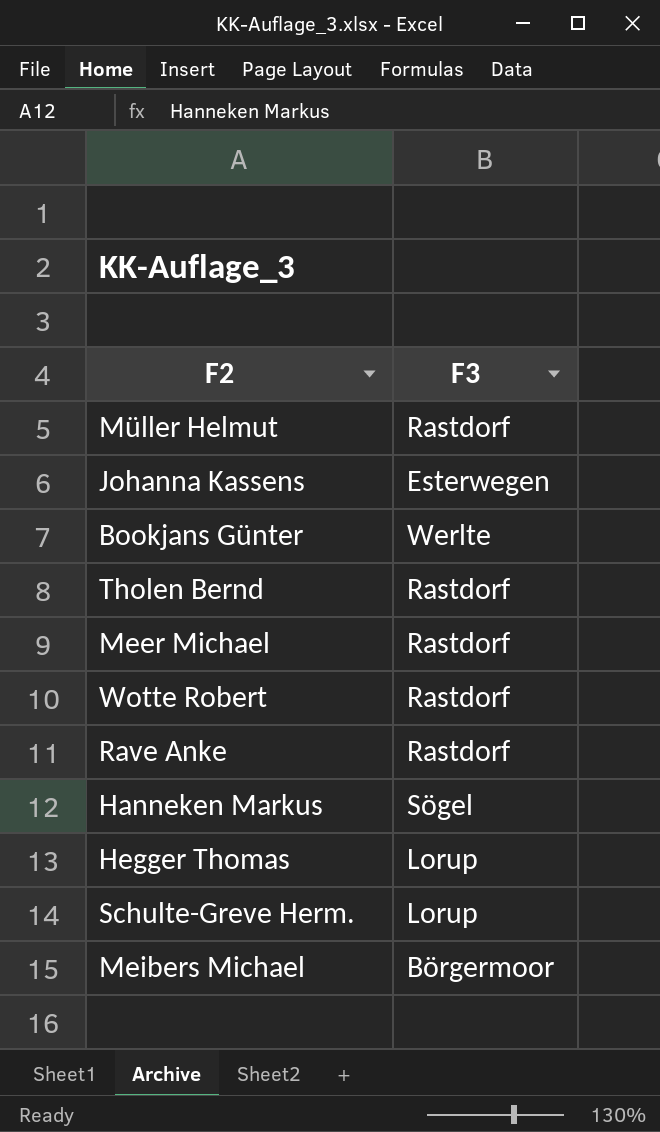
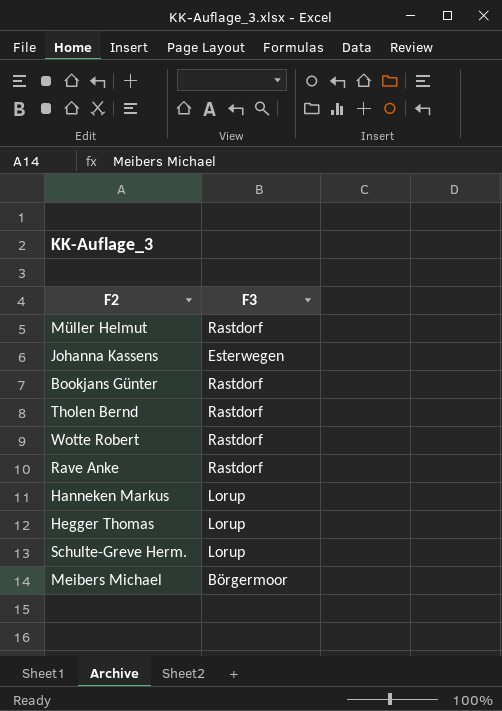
row Meer Michael: Rastdorf -> none
Bookjans Günter | F3: Werlte -> Rastdorf
Hanneken Markus | F3: Sögel -> Lorup

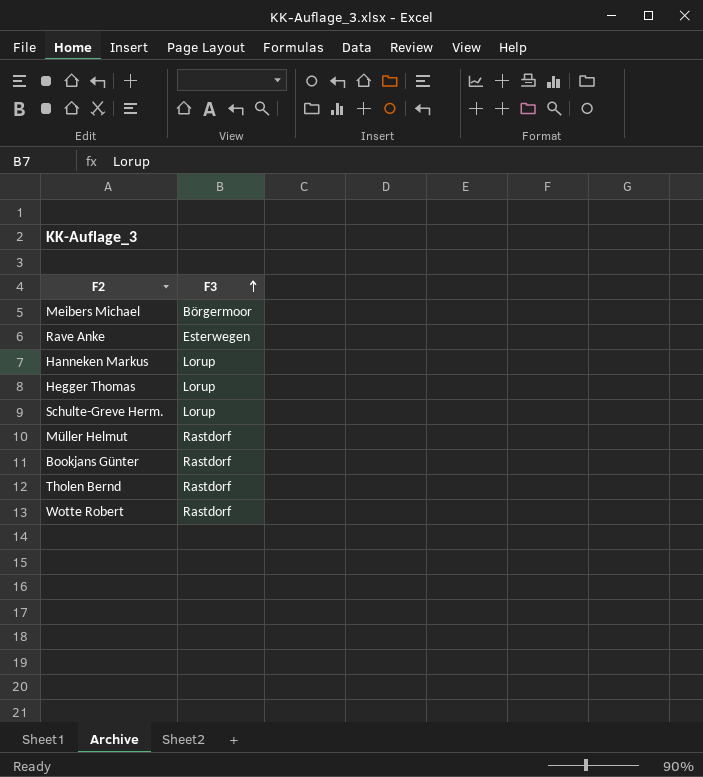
row order: none -> F3 ascending
row Johanna Kassens: Esterwegen -> none
Rave Anke | F3: Rastdorf -> Esterwegen

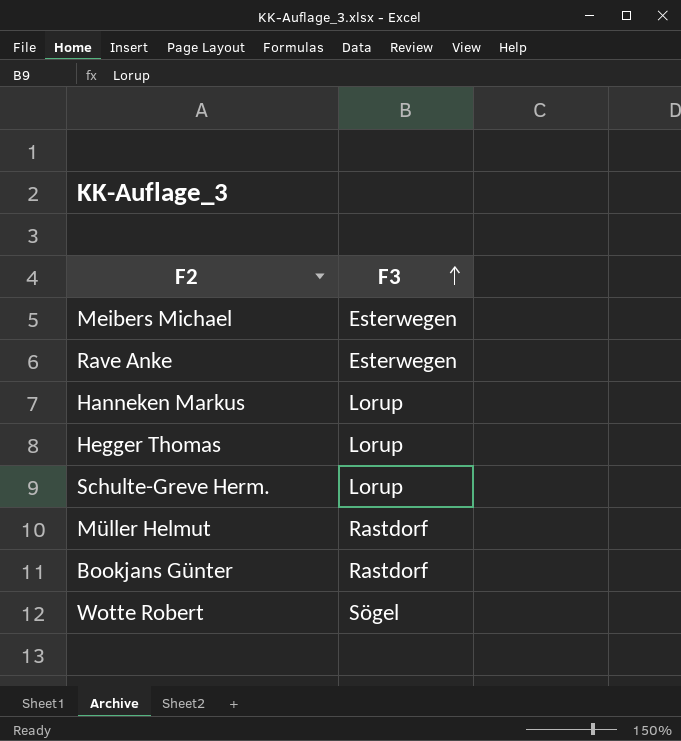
row Tholen Bernd: Rastdorf -> none
Meibers Michael | F3: Börgermoor -> Esterwegen
Wotte Robert | F3: Rastdorf -> Sögel

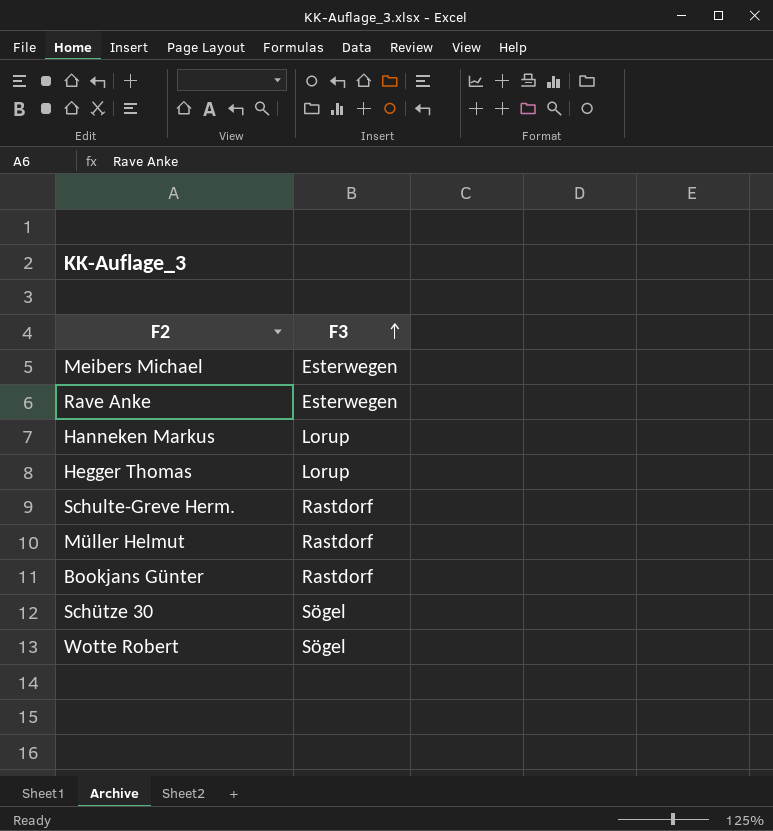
Schulte-Greve Herm. | F3: Lorup -> Rastdorf
row Schütze 30: none -> Sögel

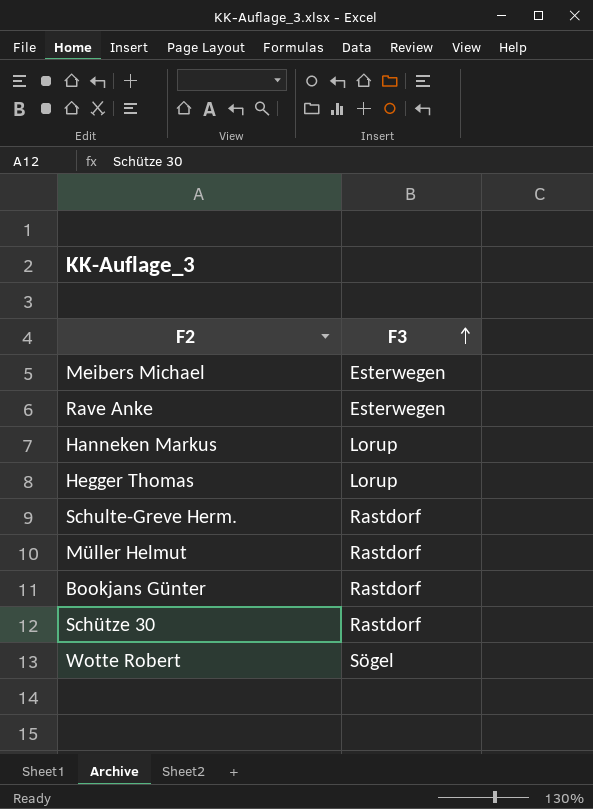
Schütze 30 | F3: Sögel -> Rastdorf

